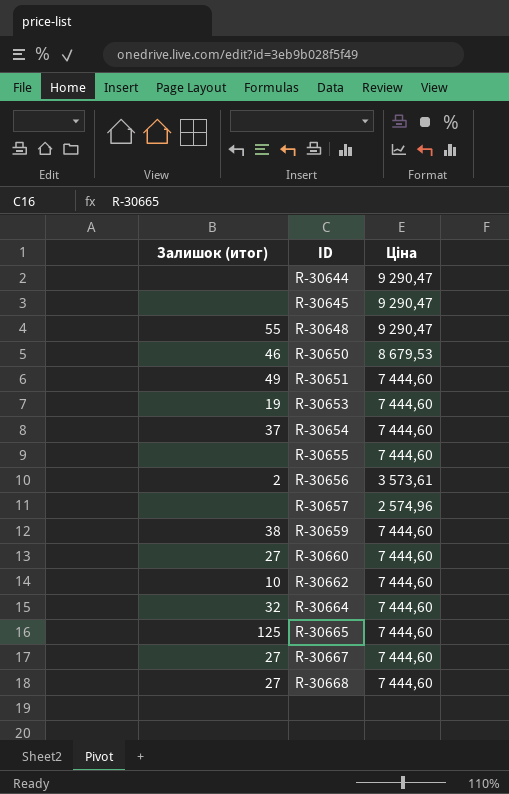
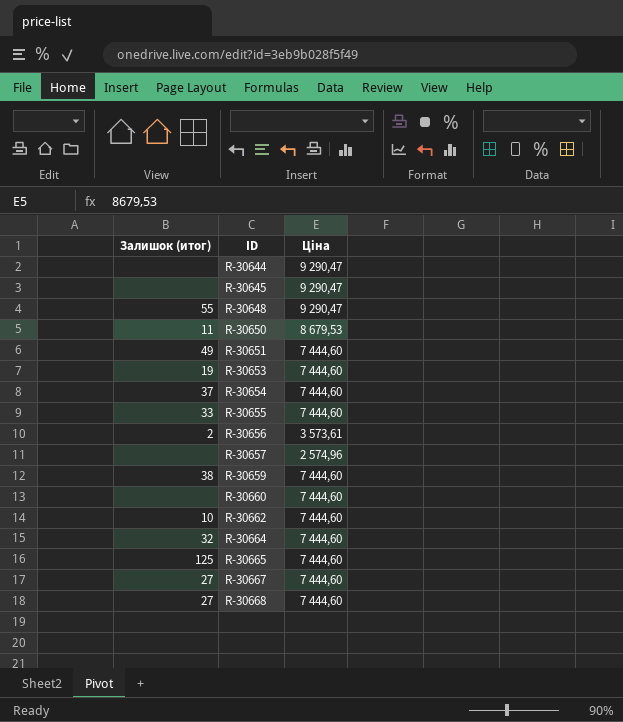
R-30650 | Залишок (итог): 46 -> 11
R-30655 | Залишок (итог): none -> 33
R-30660 | Залишок (итог): 27 -> none

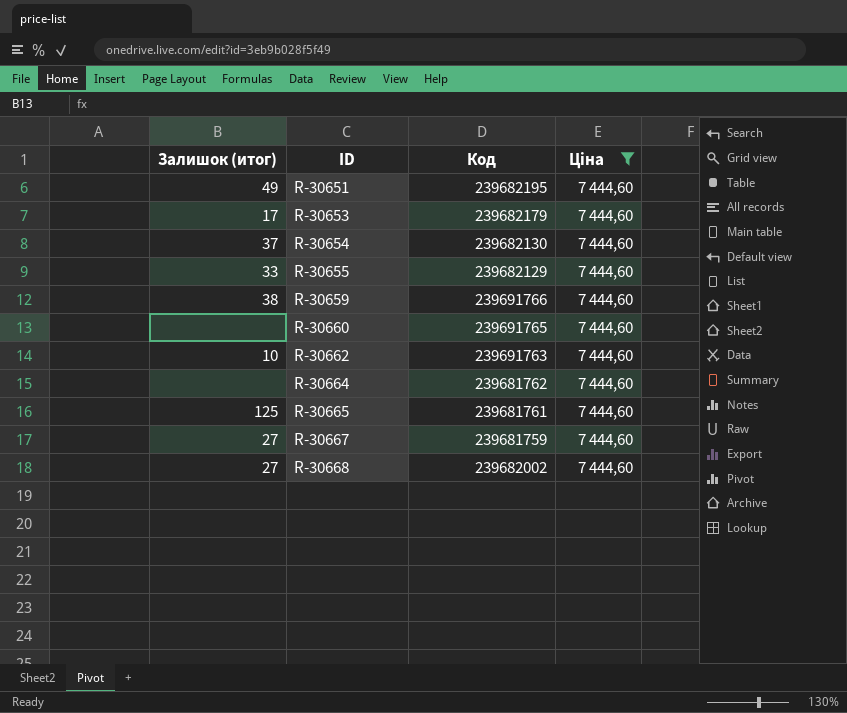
filter: none -> Ціна = 7 444,60
column Код | position: none -> 3
R-30653 | Залишок (итог): 19 -> 17
R-30664 | Залишок (итог): 32 -> none

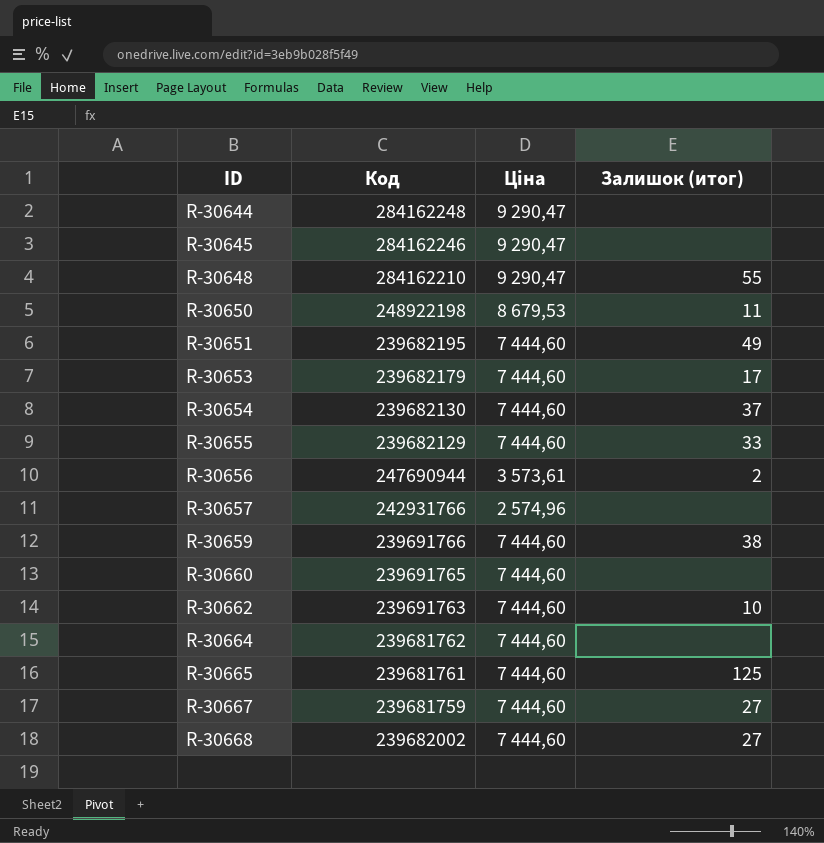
filter: Ціна = 7 444,60 -> none
column Залишок (итог) | position: 1 -> 4

